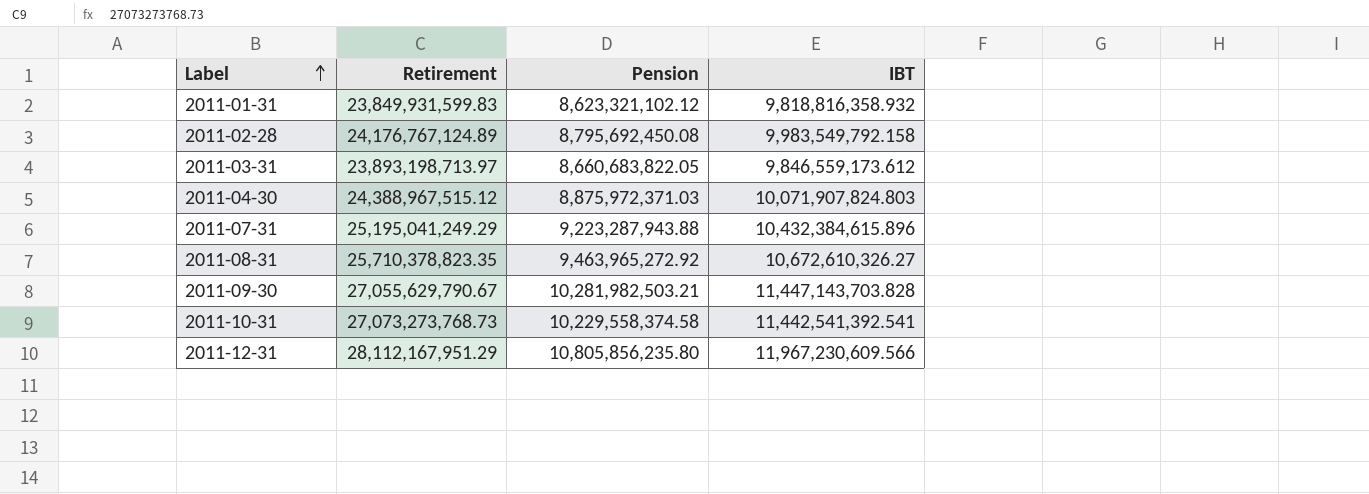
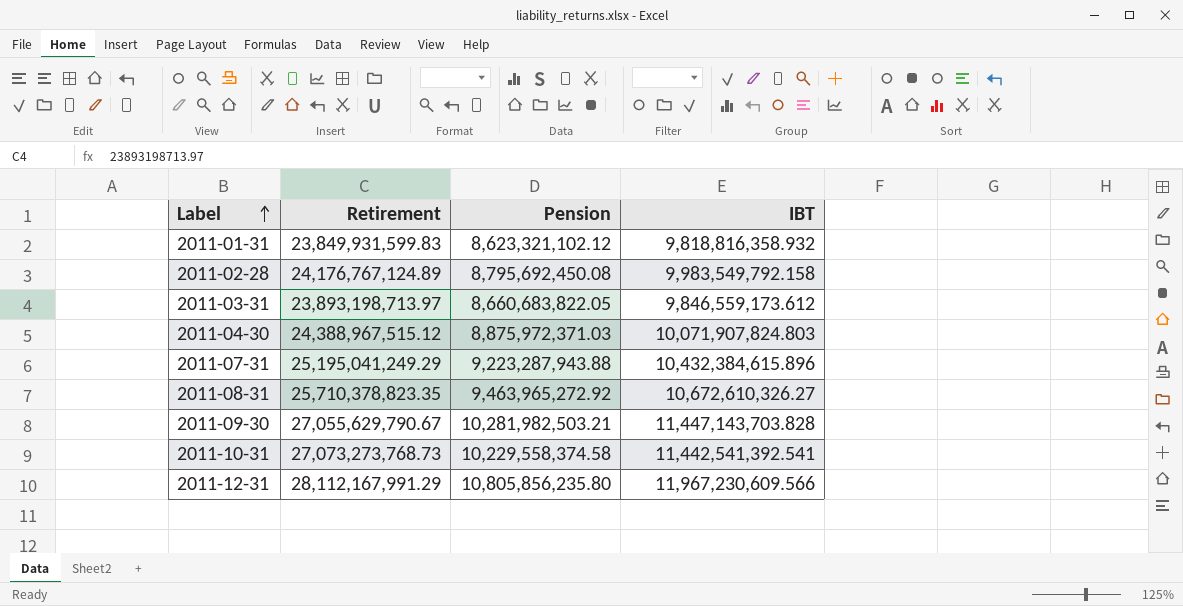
2011-12-31 | Retirement: 28,112,167,951.29 -> 28,112,167,991.29

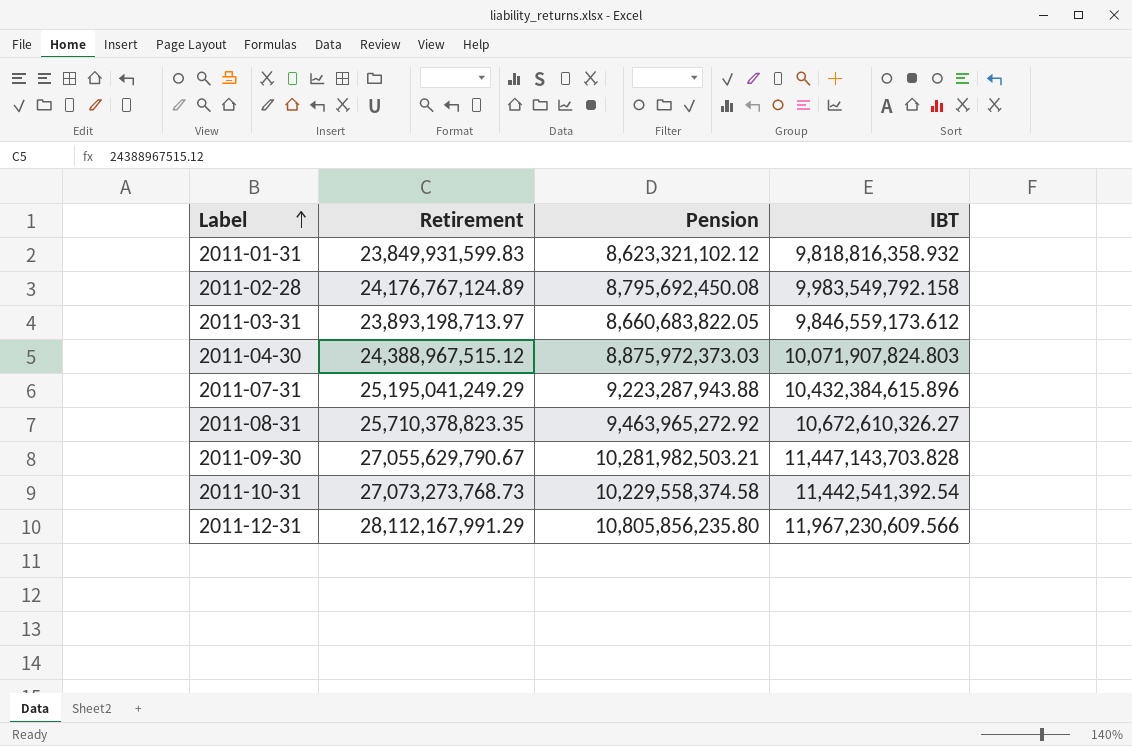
2011-04-30 | Pension: 8,875,972,371.03 -> 8,875,972,373.03
2011-10-31 | IBT: 11,442,541,392.541 -> 11,442,541,392.54

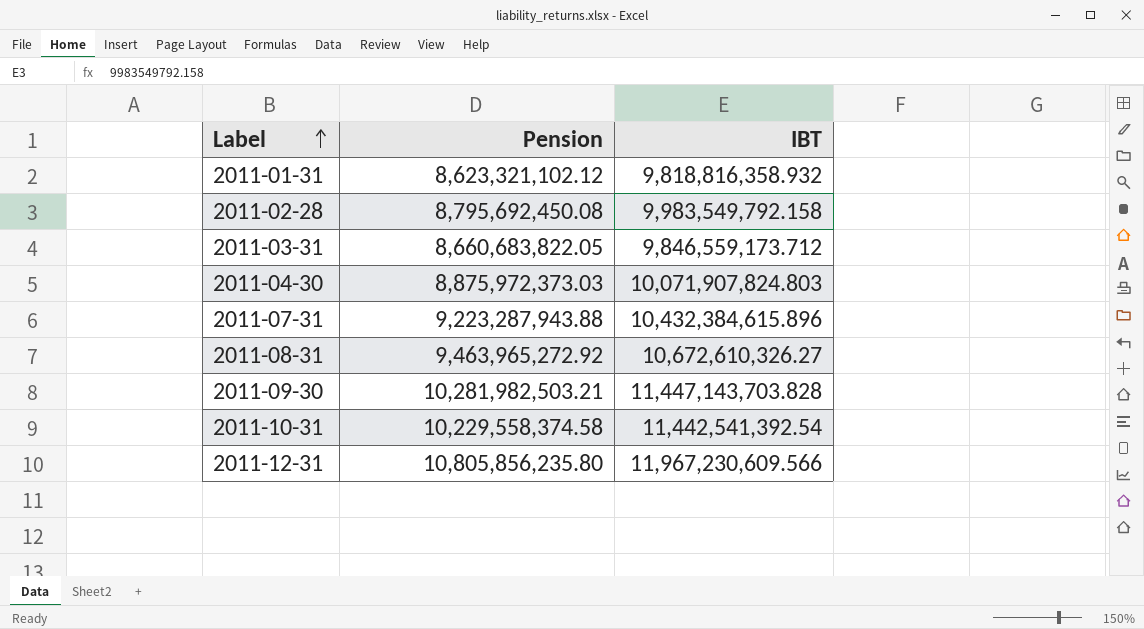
column Retirement | position: 2 -> none
2011-03-31 | IBT: 9,846,559,173.612 -> 9,846,559,173.712

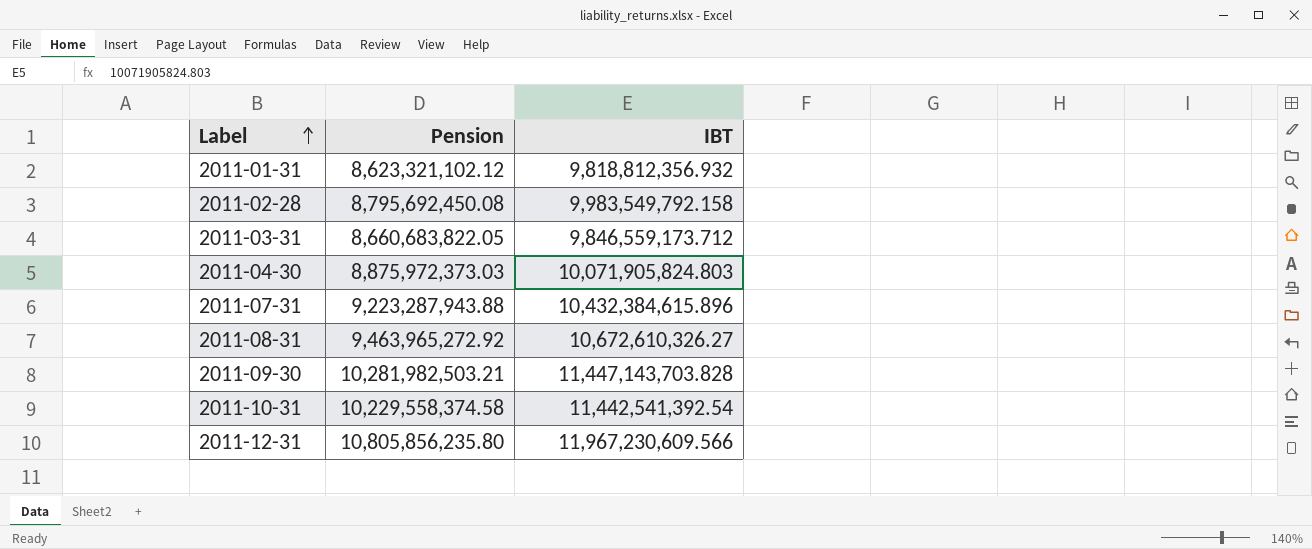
2011-01-31 | IBT: 9,818,816,358.932 -> 9,818,812,356.932
2011-04-30 | IBT: 10,071,907,824.803 -> 10,071,905,824.803

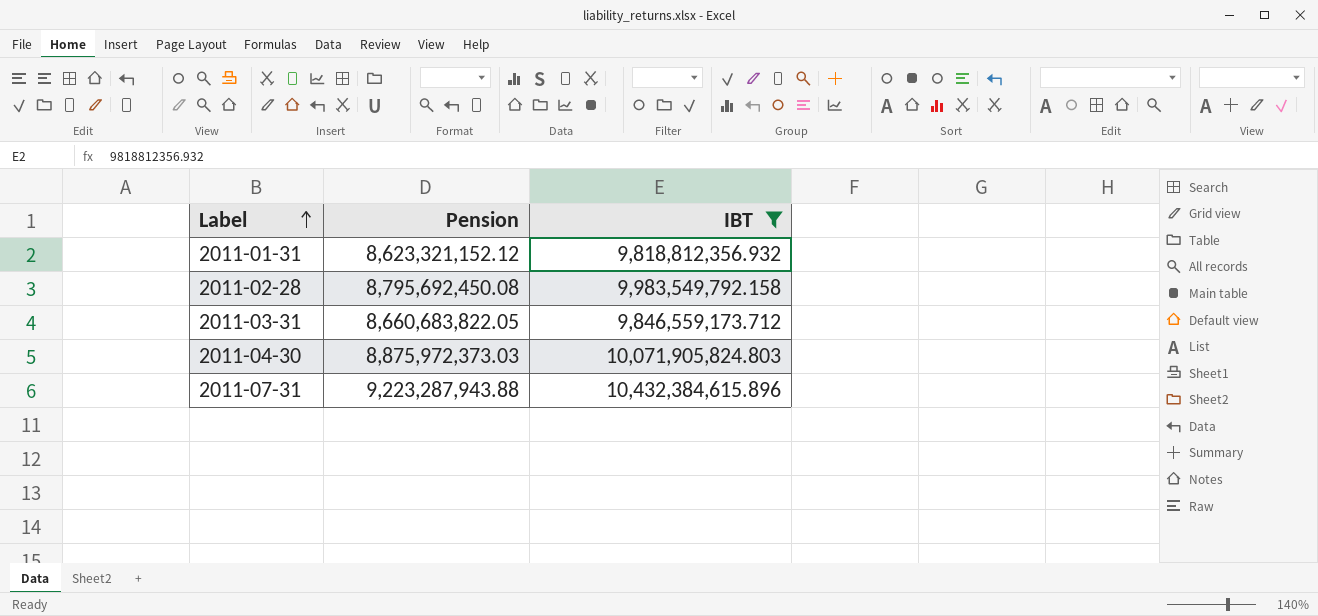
filter: none -> IBT <= 10,432,384,615.896
2011-01-31 | Pension: 8,623,321,102.12 -> 8,623,321,152.12

